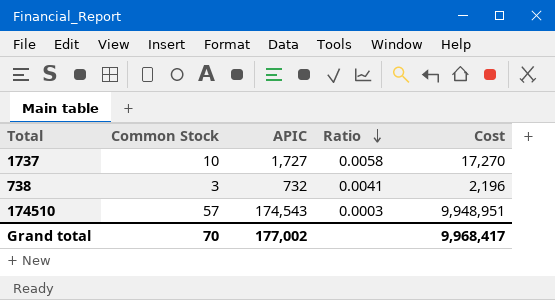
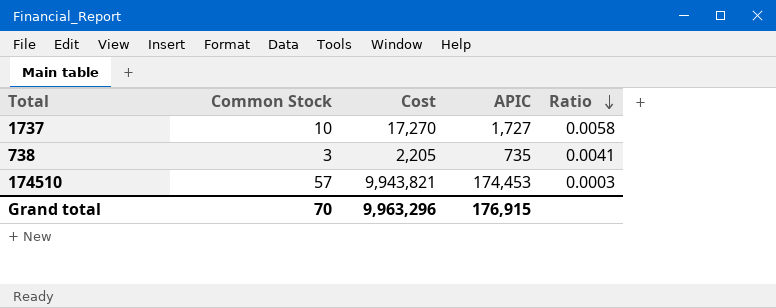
column Cost | position: 5 -> 3
738 | Cost: 2,196 -> 2,205
738 | APIC: 732 -> 735
174510 | Cost: 9,948,951 -> 9,943,821
174510 | APIC: 174,543 -> 174,453
Grand total | Cost: 9,968,417 -> 9,963,296
Grand total | APIC: 177,002 -> 176,915

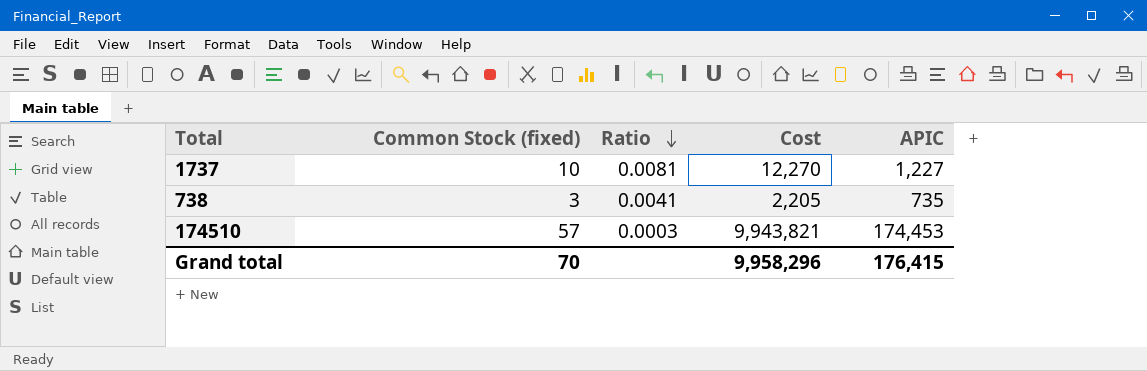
column name: Common Stock -> Common Stock (fixed)
column Ratio | position: 5 -> 3
1737 | Ratio: 0.0058 -> 0.0081
1737 | Cost: 17,270 -> 12,270
1737 | APIC: 1,727 -> 1,227
Grand total | Cost: 9,963,296 -> 9,958,296
Grand total | APIC: 176,915 -> 176,415

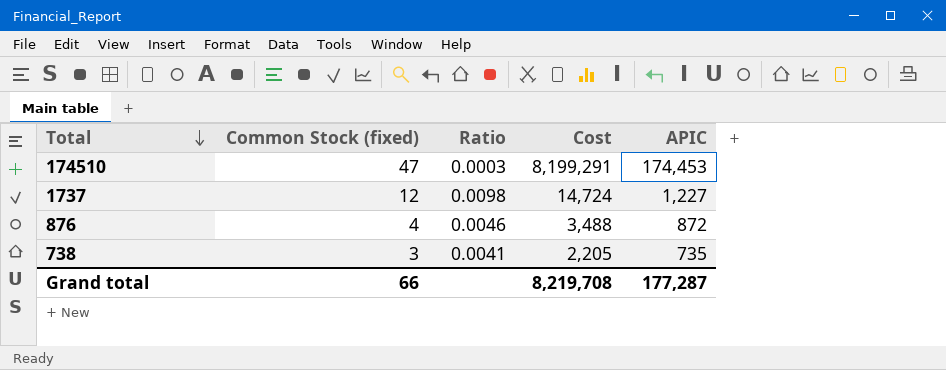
row order: Ratio descending -> Total descending
174510 | Common Stock (fixed): 57 -> 47
174510 | Cost: 9,943,821 -> 8,199,291
1737 | Common Stock (fixed): 10 -> 12
1737 | Ratio: 0.0081 -> 0.0098
1737 | Cost: 12,270 -> 14,724
row 876: none -> 4 | 0.0046 | 3,488 | 872
Grand total | Common Stock (fixed): 70 -> 66
Grand total | Cost: 9,958,296 -> 8,219,708
Grand total | APIC: 176,415 -> 177,287

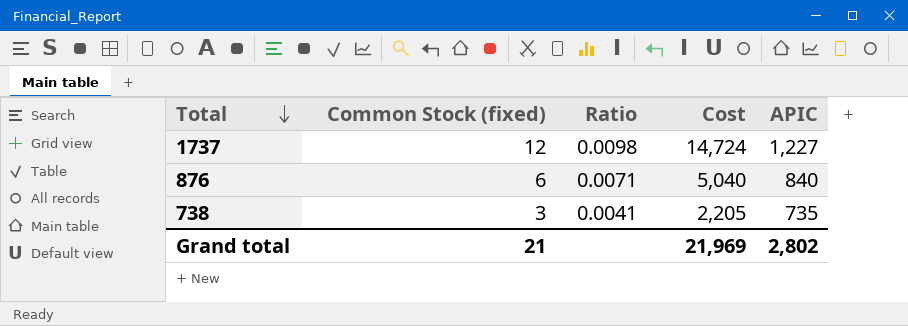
row 174510: 47 | 0.0003 | 8,199,291 | 174,453 -> none
876 | Common Stock (fixed): 4 -> 6
876 | Ratio: 0.0046 -> 0.0071
876 | Cost: 3,488 -> 5,040
876 | APIC: 872 -> 840
Grand total | Common Stock (fixed): 66 -> 21
Grand total | Cost: 8,219,708 -> 21,969
Grand total | APIC: 177,287 -> 2,802

